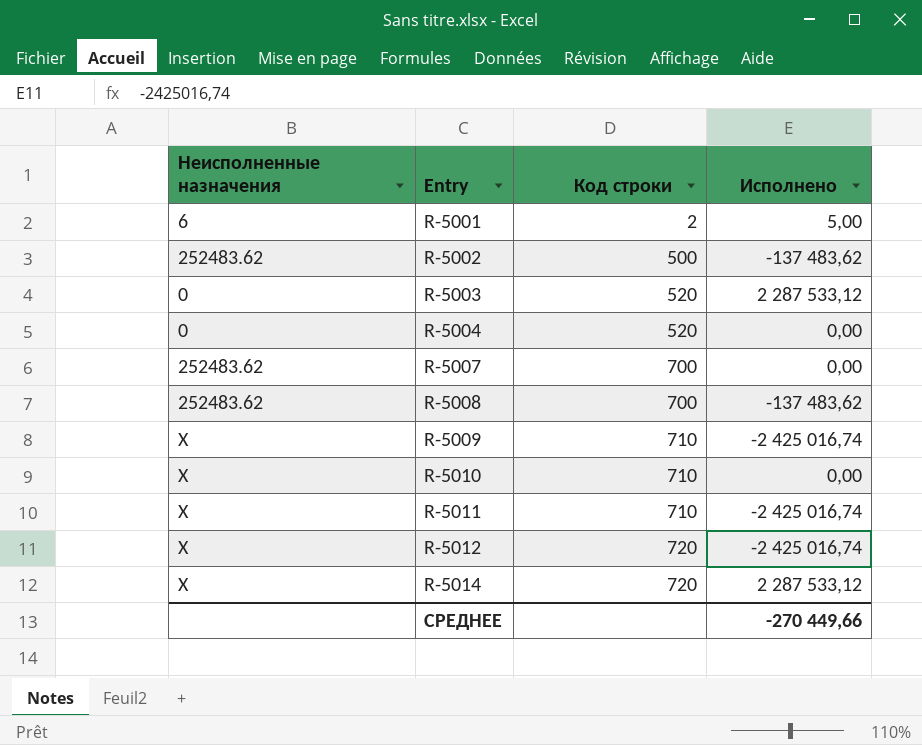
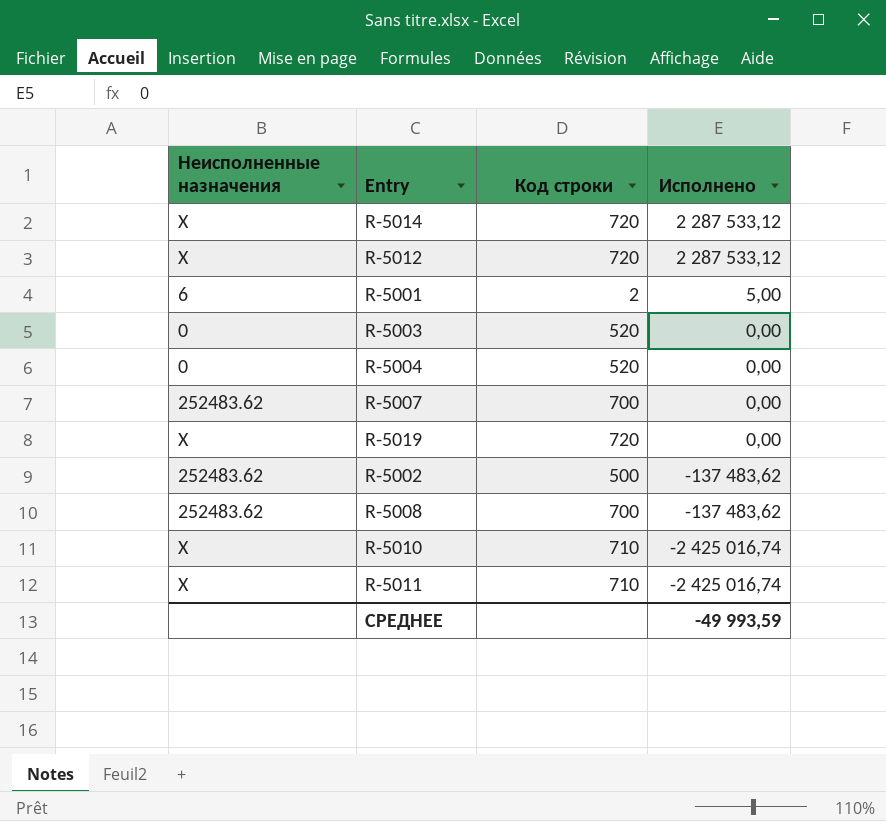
row order: Entry ascending -> Исполнено descending
row R-5009: X | 710 | -2 425 016,74 -> none
R-5012 | Исполнено: -2 425 016,74 -> 2 287 533,12
R-5003 | Исполнено: 2 287 533,12 -> 0,00
row R-5019: none -> X | 720 | 0,00
R-5010 | Исполнено: 0,00 -> -2 425 016,74
СРЕДНЕЕ | Исполнено: -270 449,66 -> -49 993,59

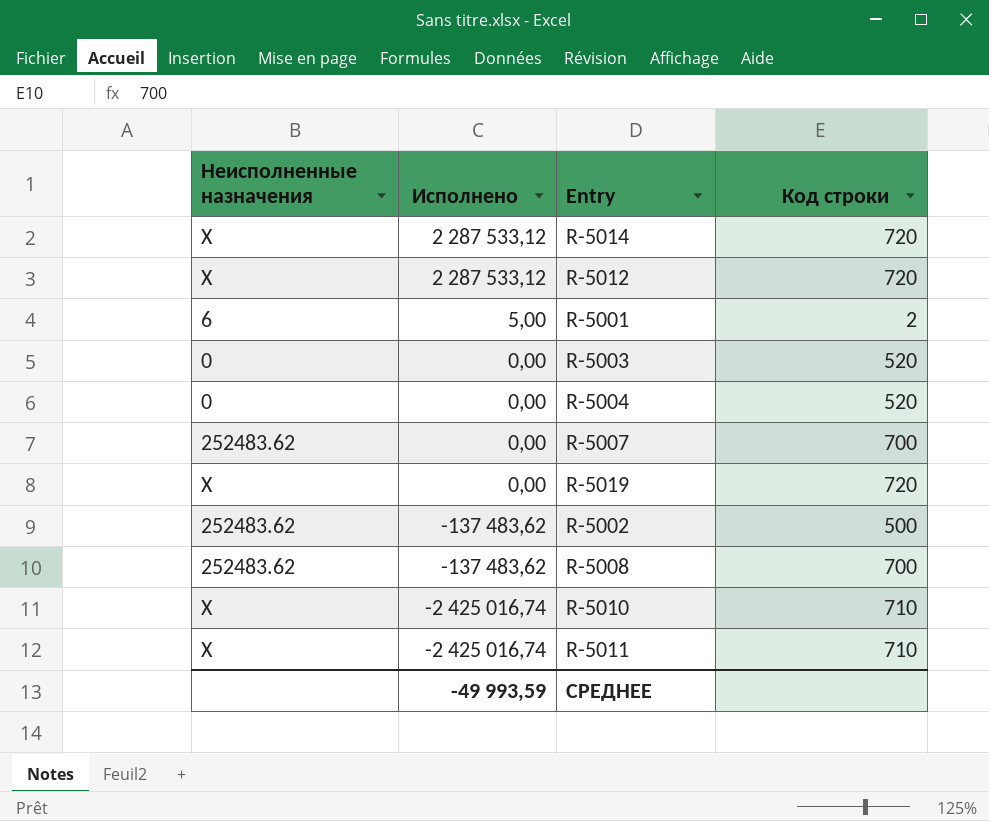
column Исполнено | position: 4 -> 2

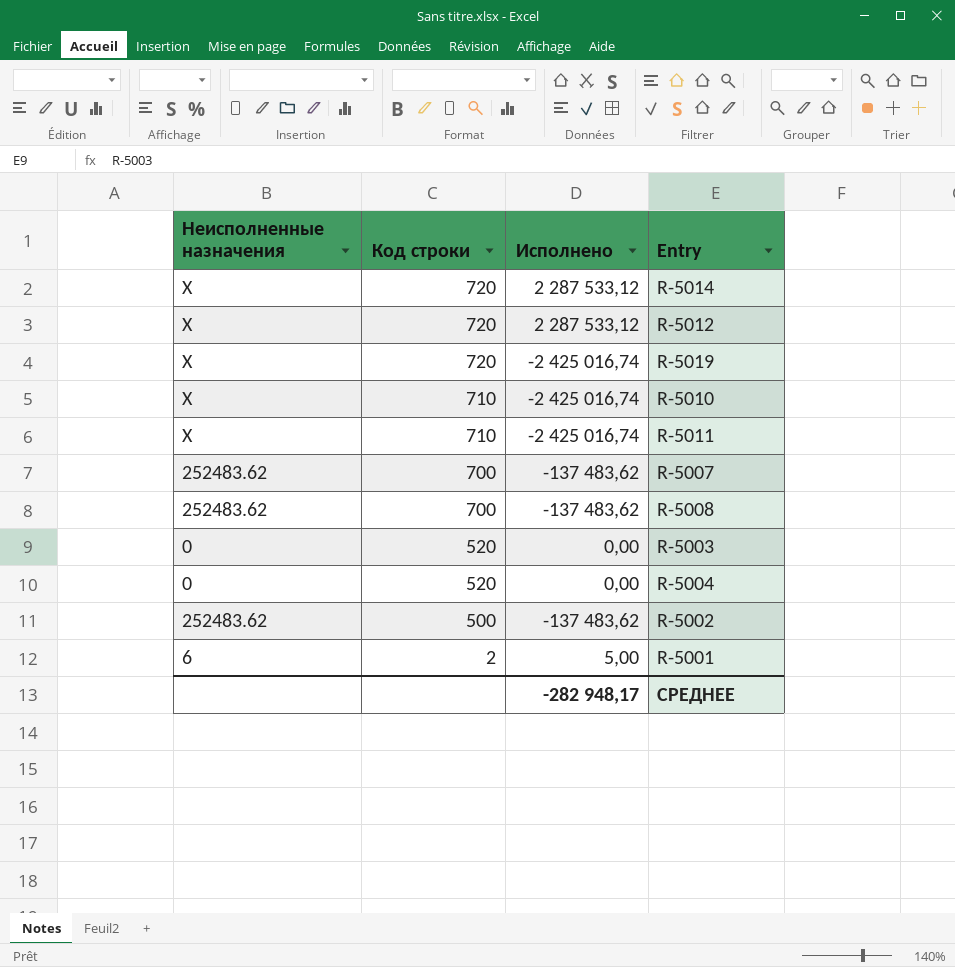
row order: Исполнено descending -> Код строки descending
column Код строки | position: 4 -> 2
R-5019 | Исполнено: 0,00 -> -2 425 016,74
R-5007 | Исполнено: 0,00 -> -137 483,62
СРЕДНЕЕ | Исполнено: -49 993,59 -> -282 948,17

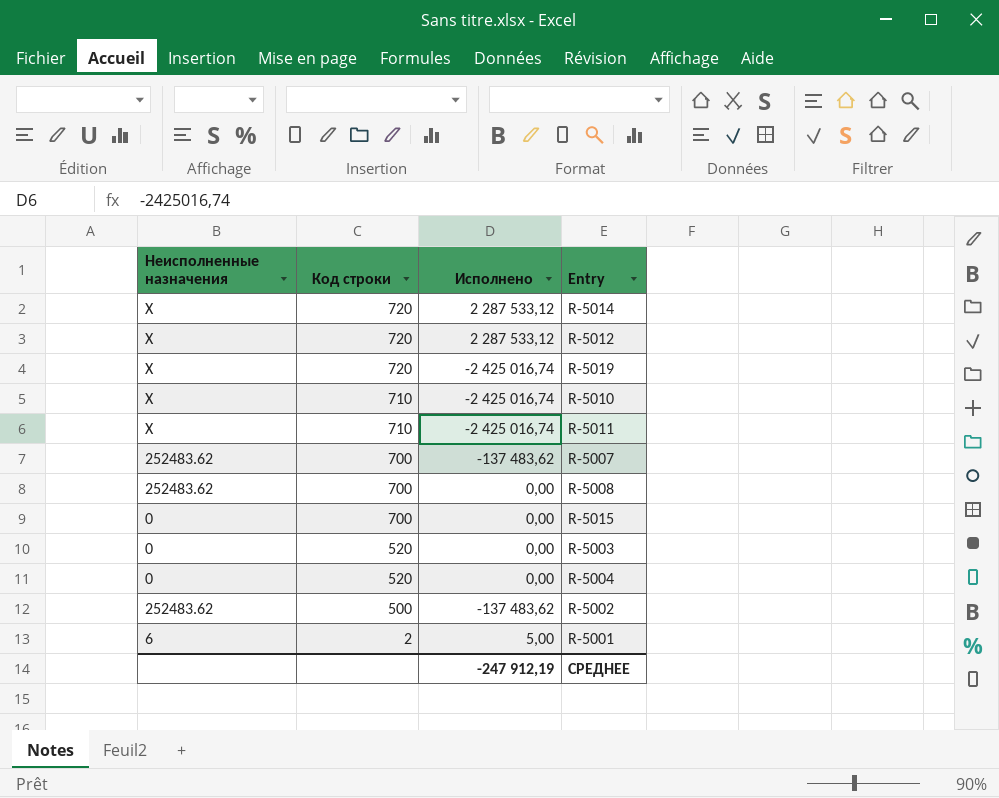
R-5008 | Исполнено: -137 483,62 -> 0,00
row R-5015: none -> 0 | 700 | 0,00
СРЕДНЕЕ | Исполнено: -282 948,17 -> -247 912,19

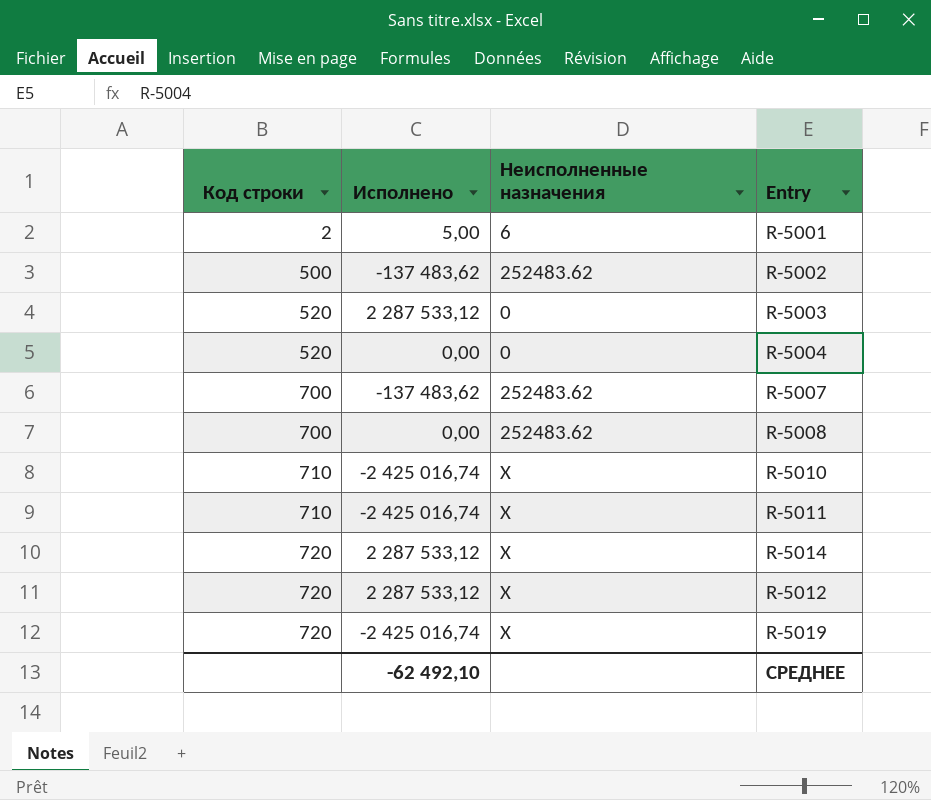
row order: Код строки descending -> Код строки ascending
column Неисполненные назначения | position: 1 -> 3
row R-5015: 0 | 700 | 0,00 -> none
R-5003 | Исполнено: 0,00 -> 2 287 533,12
СРЕДНЕЕ | Исполнено: -247 912,19 -> -62 492,10

